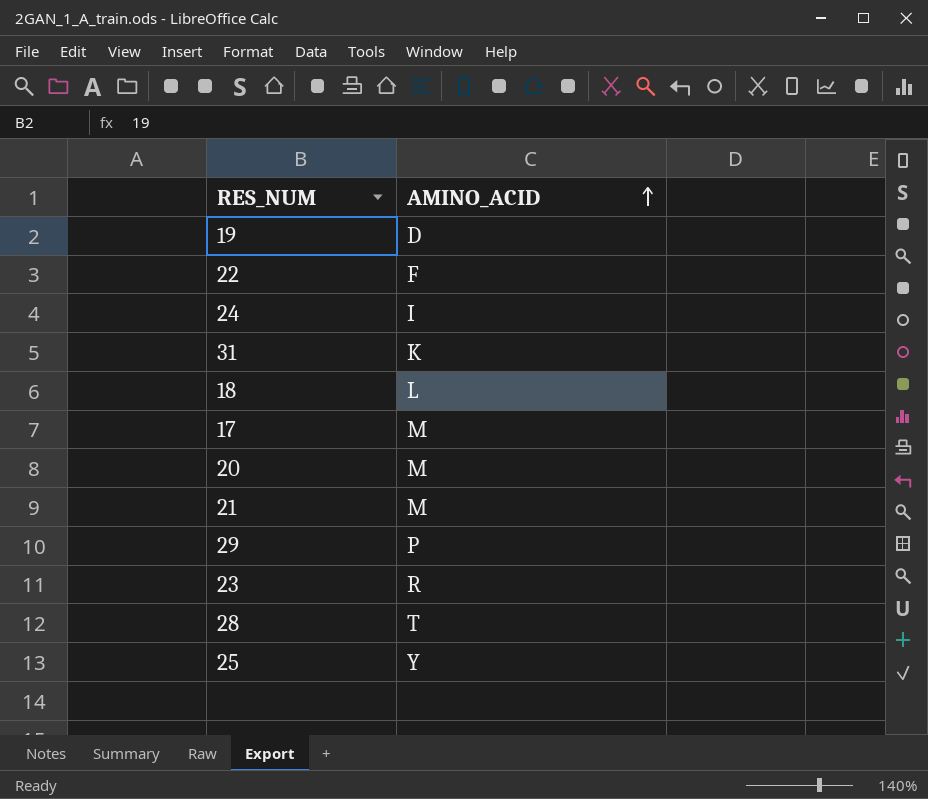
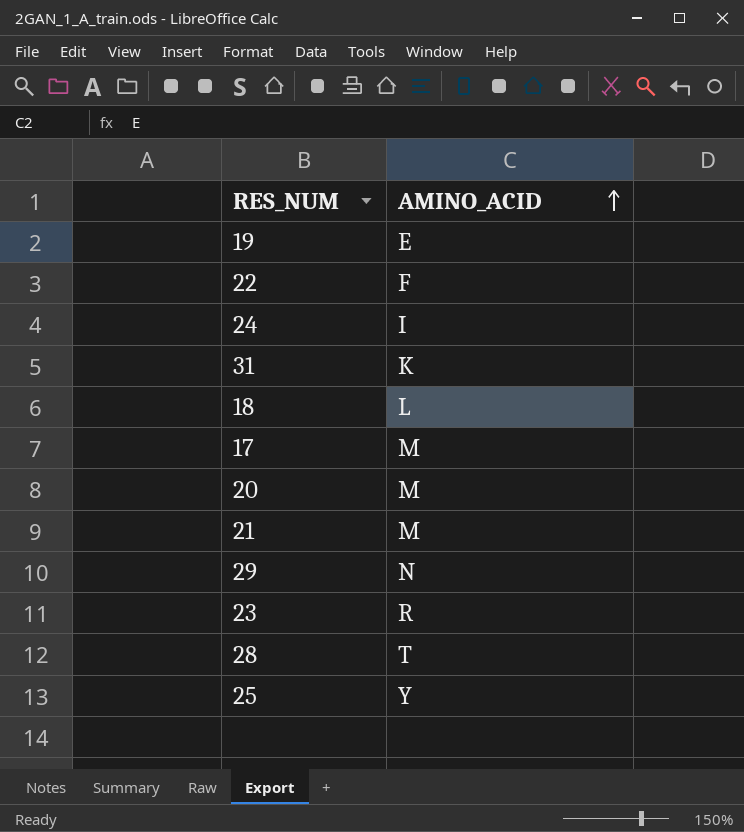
19 | AMINO_ACID: D -> E
29 | AMINO_ACID: P -> N

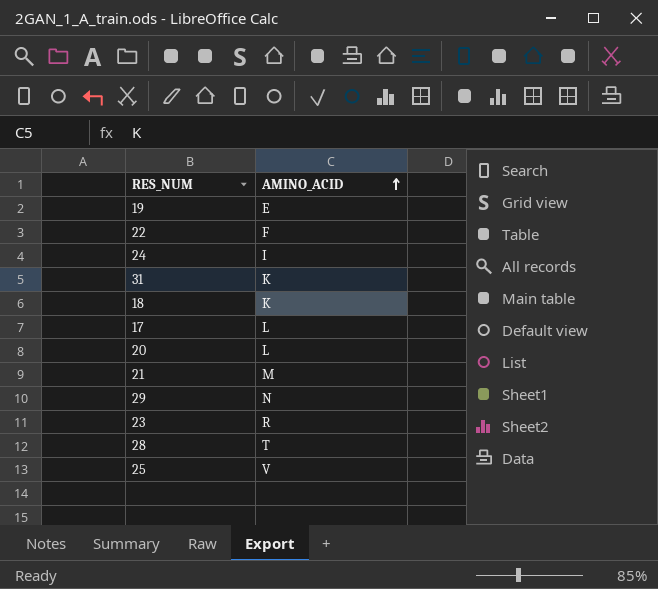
18 | AMINO_ACID: L -> K
17 | AMINO_ACID: M -> L
20 | AMINO_ACID: M -> L
25 | AMINO_ACID: Y -> V

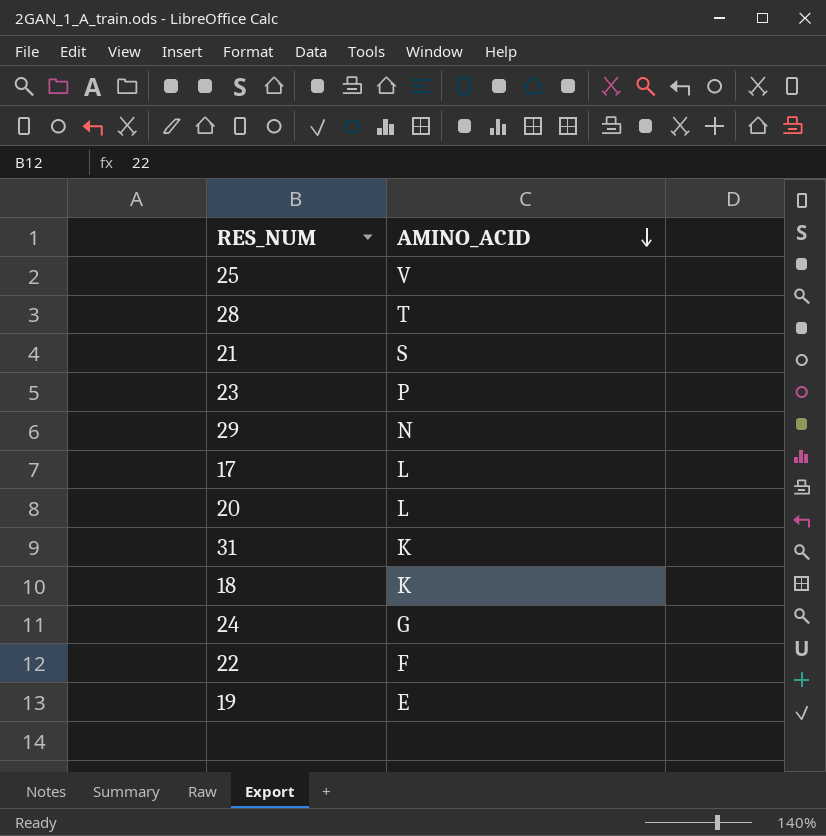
row order: AMINO_ACID ascending -> AMINO_ACID descending
21 | AMINO_ACID: M -> S
23 | AMINO_ACID: R -> P
24 | AMINO_ACID: I -> G

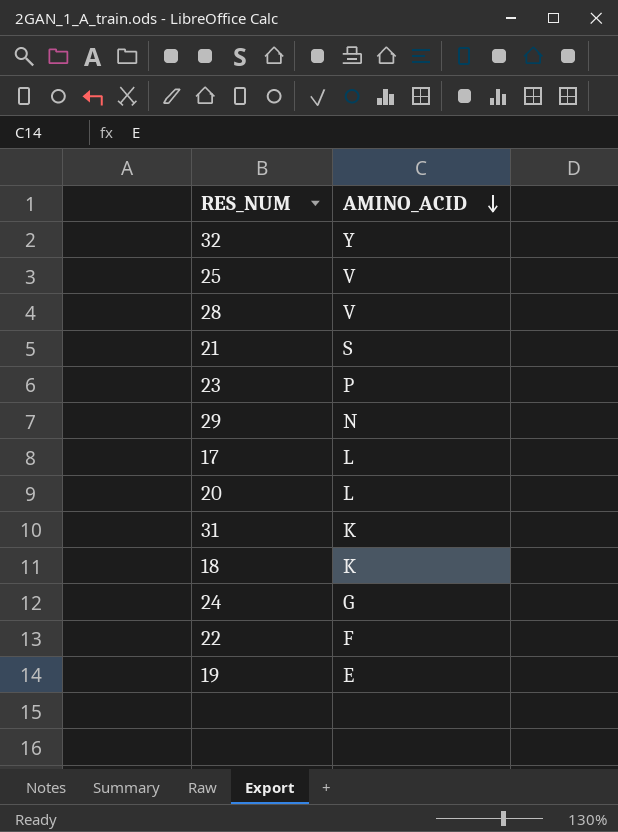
row 32: none -> Y
28 | AMINO_ACID: T -> V

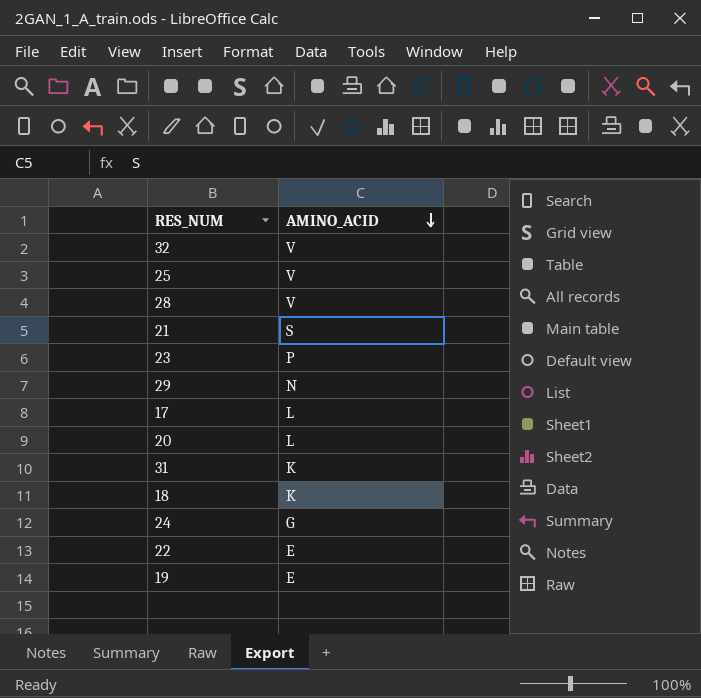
32 | AMINO_ACID: Y -> V
22 | AMINO_ACID: F -> E

